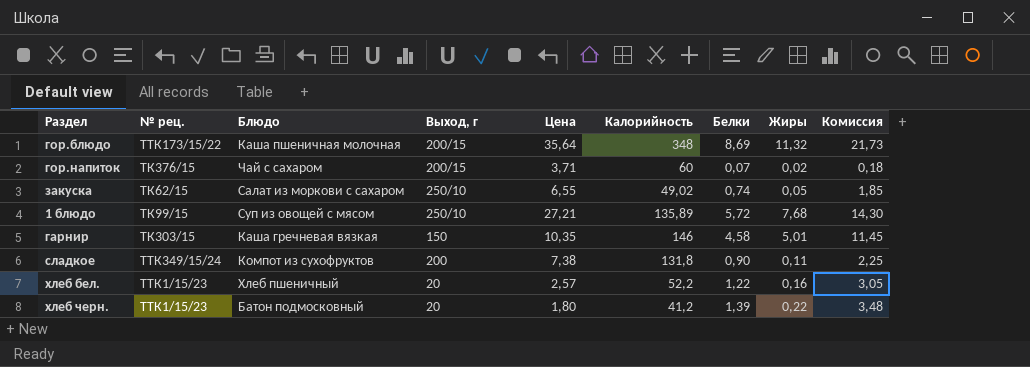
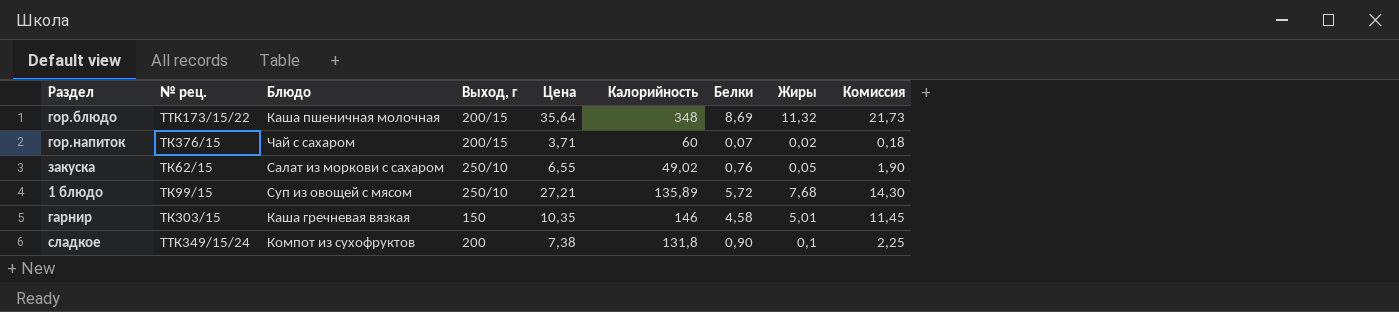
row хлеб бел.: ТТК1/15/23 | Хлеб пшеничный | 20 | 2,57 | 52,2 | 1,22 | 0,16 | 3,05 -> none
row хлеб черн.: ТТК1/15/23 | Батон подмосковный | 20 | 1,80 | 41,2 | 1,39 | 0,22 | 3,48 -> none
закуска | Белки: 0,74 -> 0,76
закуска | Комиссия: 1,85 -> 1,90
сладкое | Жиры: 0,11 -> 0,1

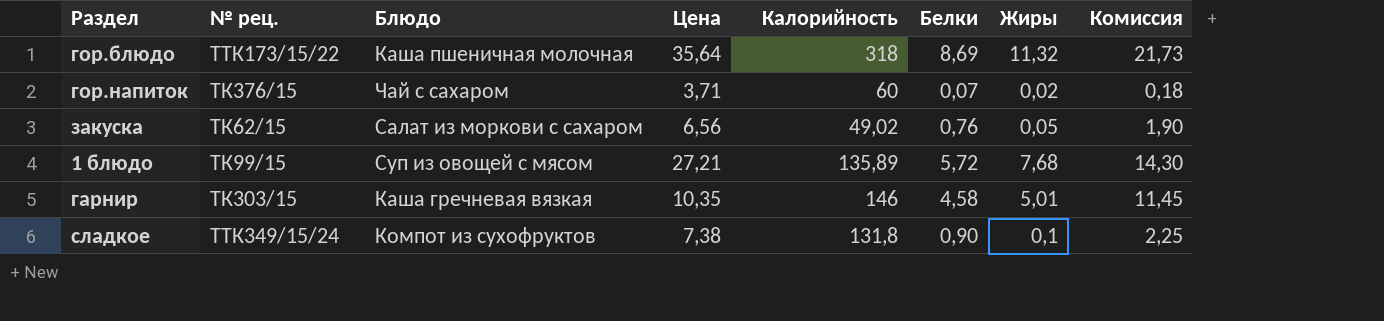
column Выход, г | position: 4 -> none
гор.блюдо | Калорийность: 348 -> 318
закуска | Цена: 6,55 -> 6,56

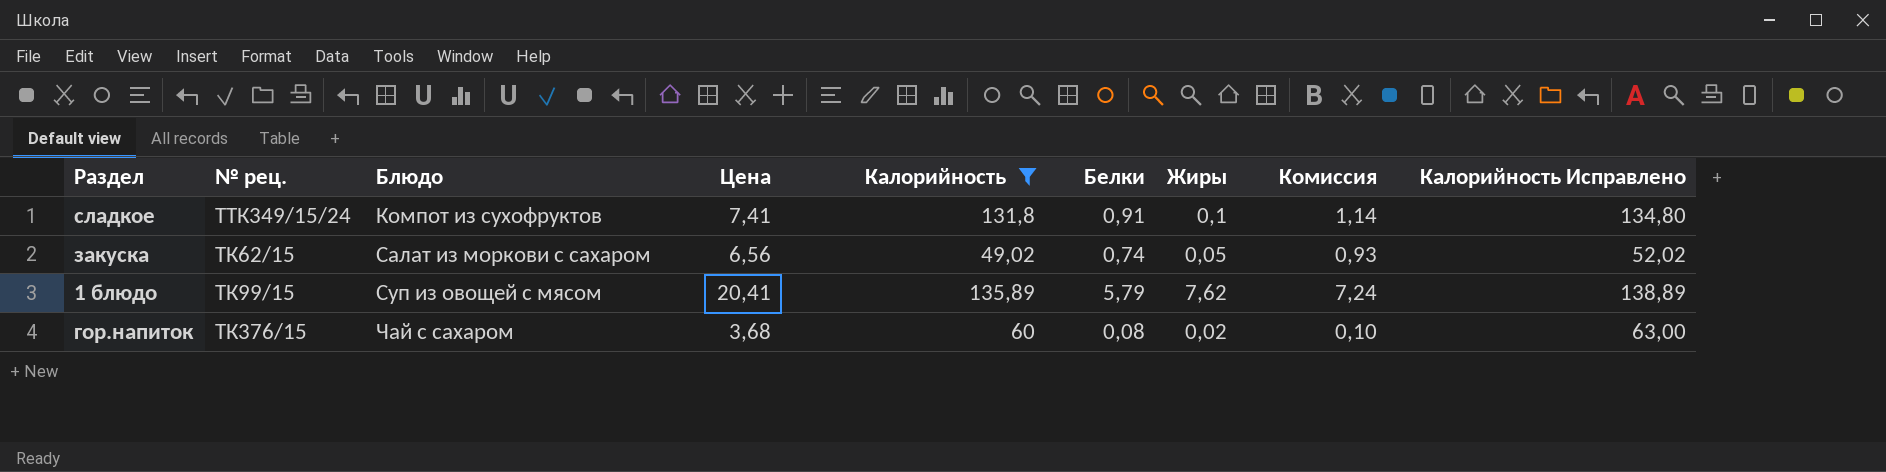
filter: none -> Калорийность <= 135,89
row order: none -> Блюдо ascending
column Комиссия | formula: [Белки] * 2,5 -> [Белки] * 1,25
column Калорийность Исправлено | formula: none -> [Калорийность] + 3
сладкое | Цена: 7,38 -> 7,41
сладкое | Белки: 0,90 -> 0,91
закуска | Белки: 0,76 -> 0,74
1 блюдо | Цена: 27,21 -> 20,41
1 блюдо | Белки: 5,72 -> 5,79
1 блюдо | Жиры: 7,68 -> 7,62
гор.напиток | Цена: 3,71 -> 3,68
гор.напиток | Белки: 0,07 -> 0,08

